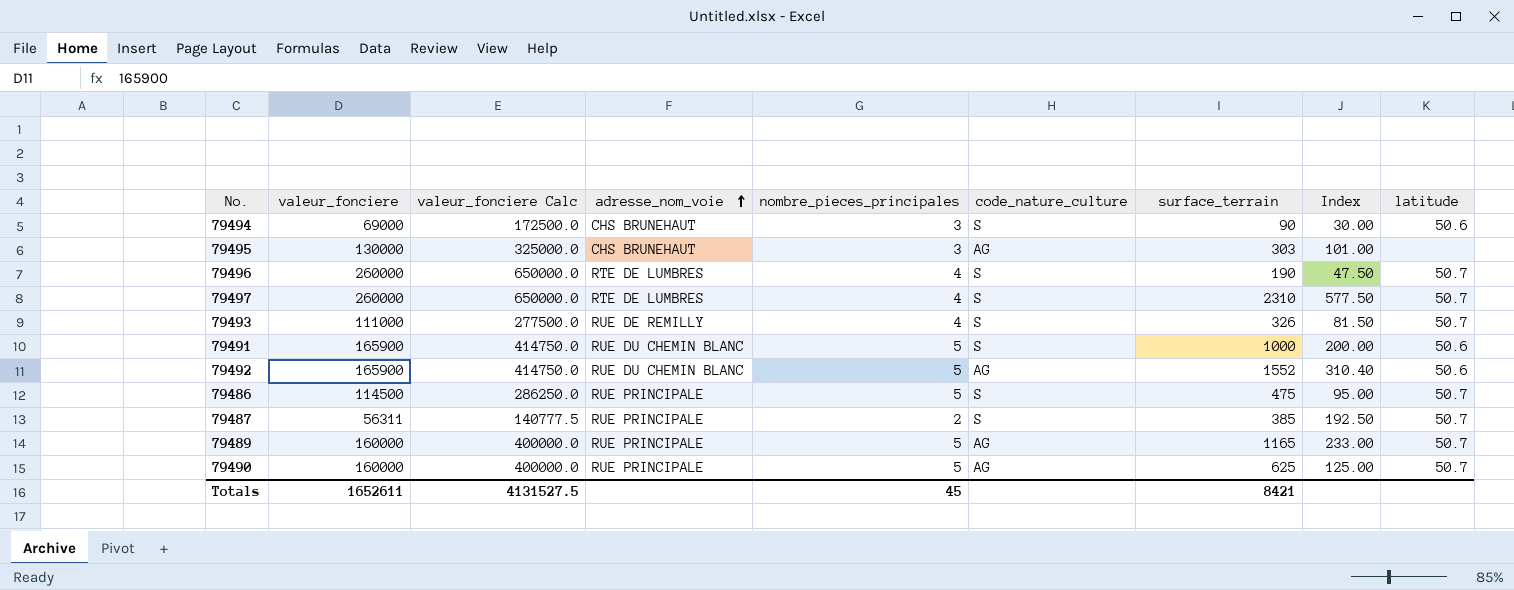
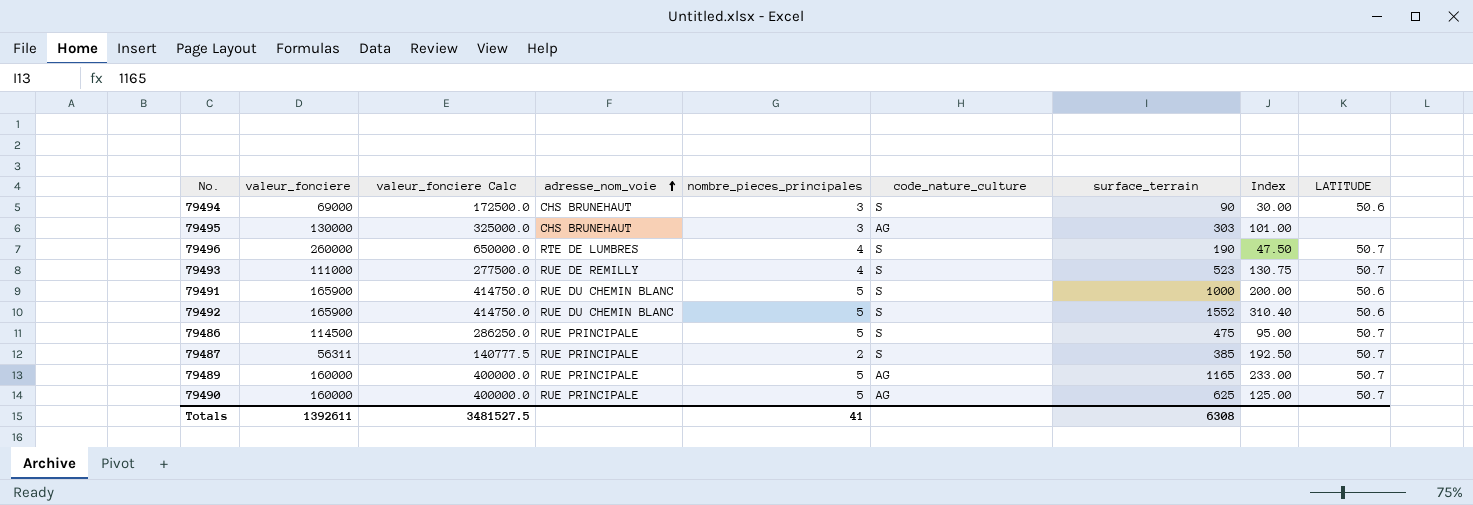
column name: latitude -> LATITUDE
row 79497: 260000 | 650000.0 | RTE DE LUMBRES | 4 | S | 2310 | 577.50 | 50.7 -> none
79493 | surface_terrain: 326 -> 523
79493 | Index: 81.50 -> 130.75
79492 | code_nature_culture: AG -> S
Totals | valeur_fonciere: 1652611 -> 1392611
Totals | valeur_fonciere Calc: 4131527.5 -> 3481527.5
Totals | nombre_pieces_principales: 45 -> 41
Totals | surface_terrain: 8421 -> 6308

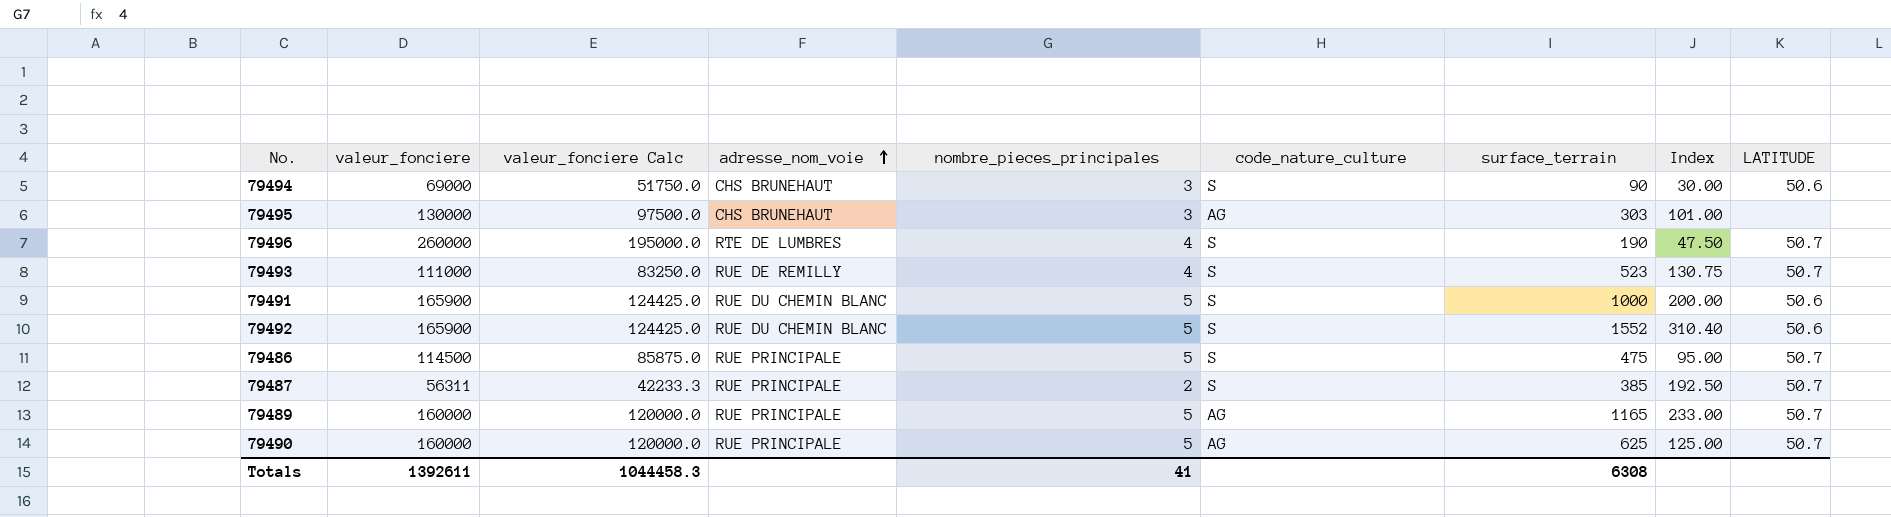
column valeur_fonciere Calc | formula: [valeur_fonciere] * 2.5 -> [valeur_fonciere] * 0.75
Totals | valeur_fonciere Calc: 3481527.5 -> 1044458.3

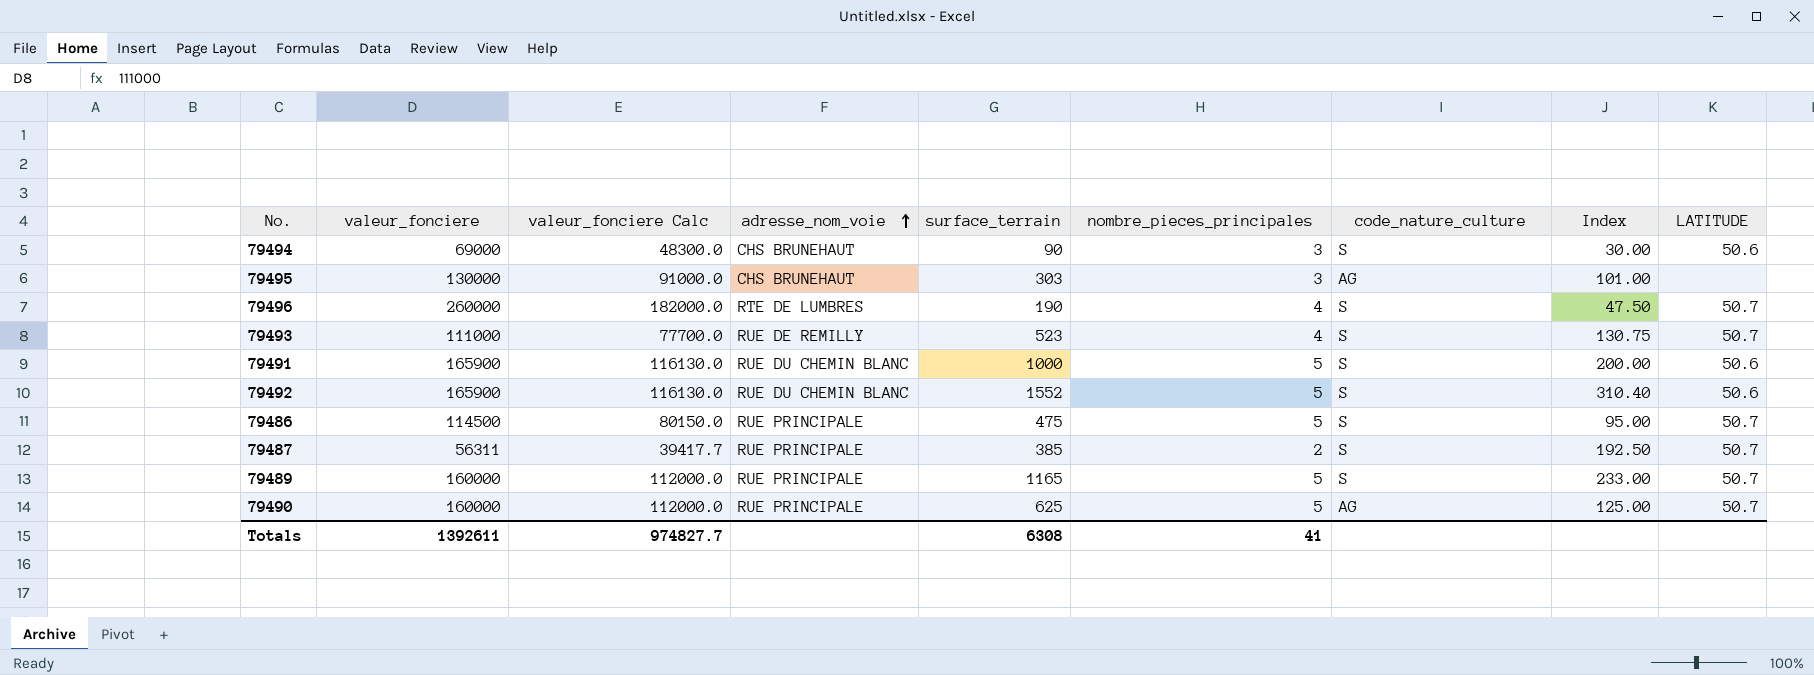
column valeur_fonciere Calc | formula: [valeur_fonciere] * 0.75 -> [valeur_fonciere] * 0.7
column surface_terrain | position: 7 -> 5
79489 | code_nature_culture: AG -> S
Totals | valeur_fonciere Calc: 1044458.3 -> 974827.7

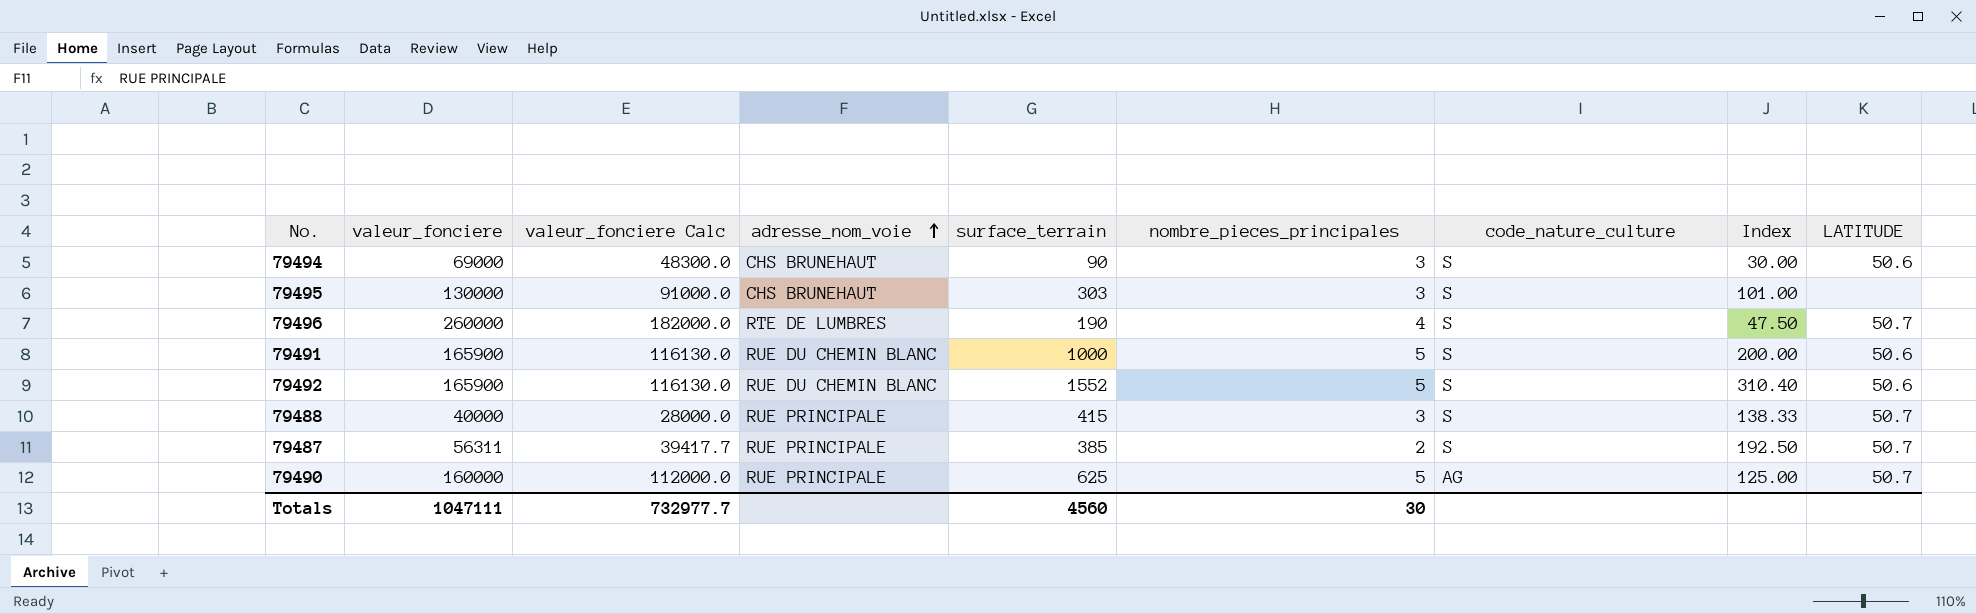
row 79493: 111000 | 77700.0 | RUE DE REMILLY | 523 | 4 | S | 130.75 | 50.7 -> none
row 79486: 114500 | 80150.0 | RUE PRINCIPALE | 475 | 5 | S | 95.00 | 50.7 -> none
row 79489: 160000 | 112000.0 | RUE PRINCIPALE | 1165 | 5 | S | 233.00 | 50.7 -> none
79495 | code_nature_culture: AG -> S
row 79488: none -> 40000 | 28000.0 | RUE PRINCIPALE | 415 | 3 | S | 138.33 | 50.7
Totals | valeur_fonciere: 1392611 -> 1047111
Totals | valeur_fonciere Calc: 974827.7 -> 732977.7
Totals | surface_terrain: 6308 -> 4560
Totals | nombre_pieces_principales: 41 -> 30

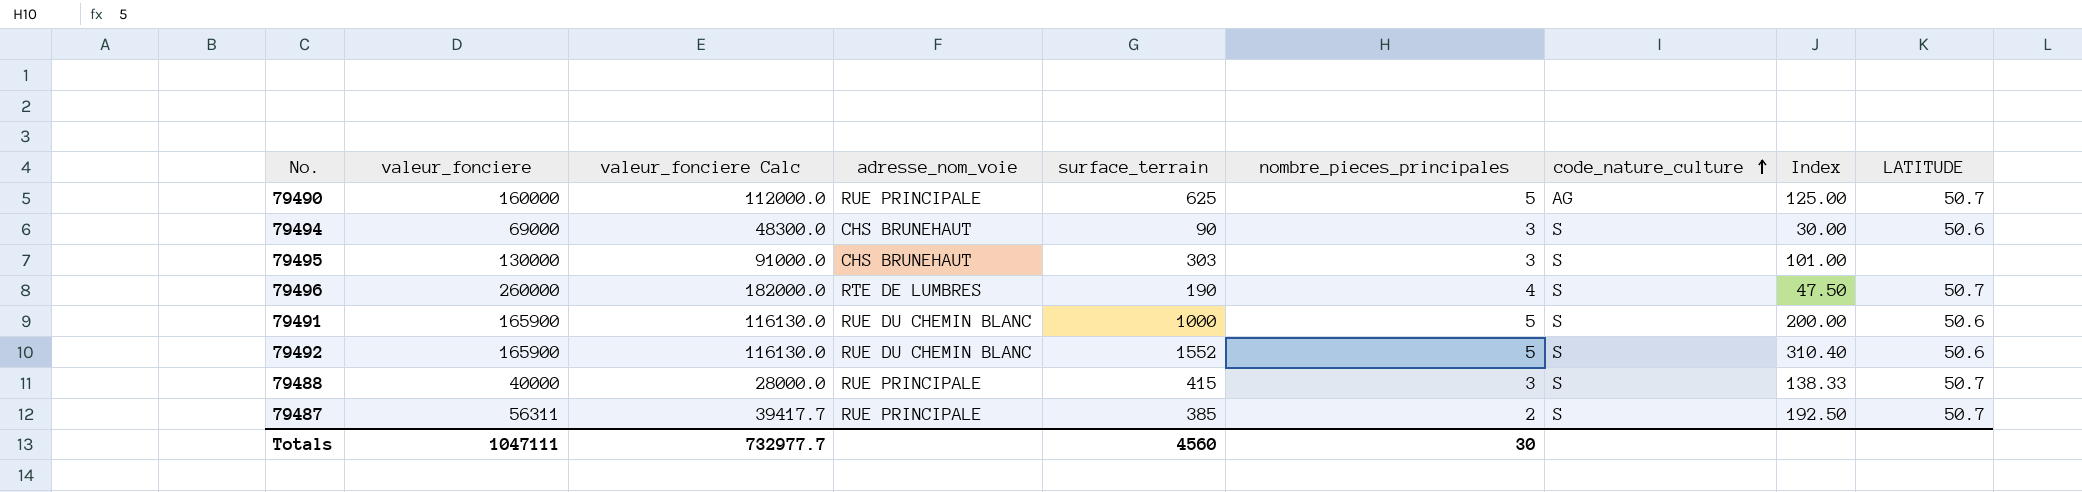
row order: adresse_nom_voie ascending -> code_nature_culture ascending

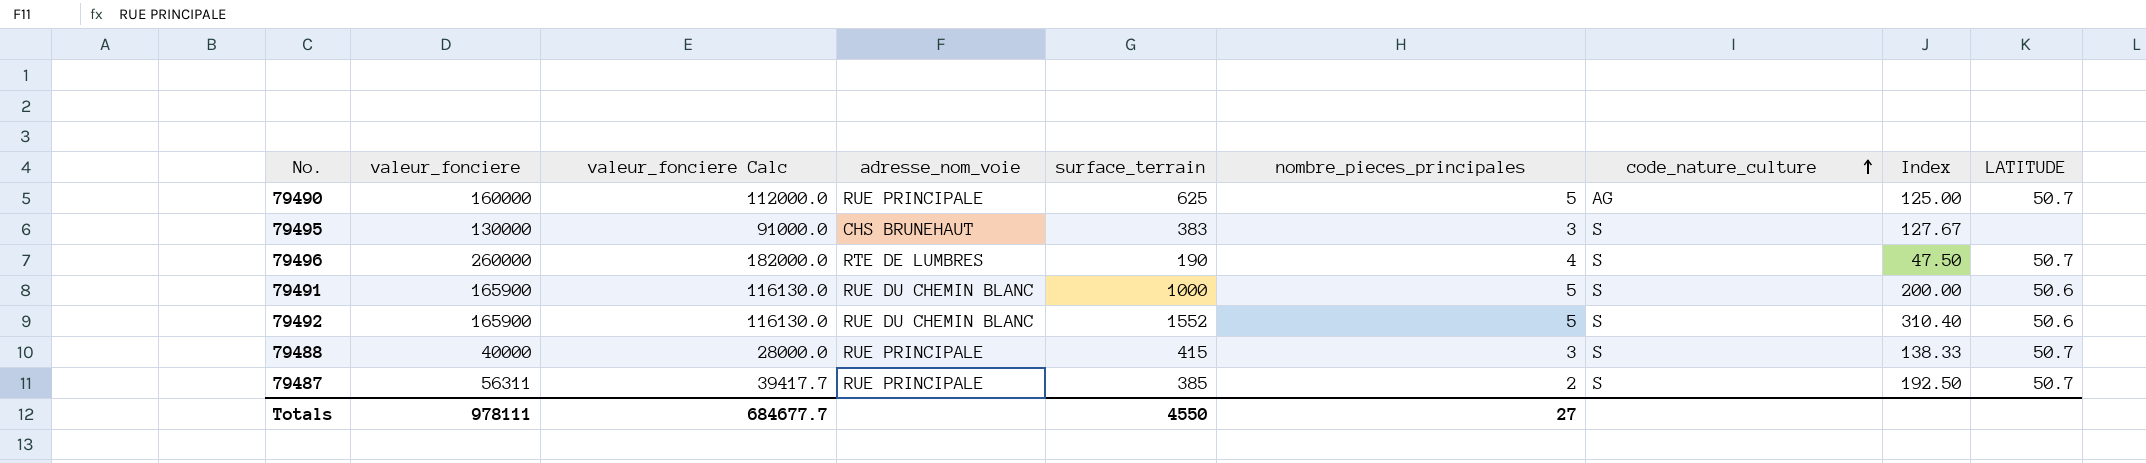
row 79494: 69000 | 48300.0 | CHS BRUNEHAUT | 90 | 3 | S | 30.00 | 50.6 -> none
79495 | surface_terrain: 303 -> 383
79495 | Index: 101.00 -> 127.67
Totals | valeur_fonciere: 1047111 -> 978111
Totals | valeur_fonciere Calc: 732977.7 -> 684677.7
Totals | surface_terrain: 4560 -> 4550
Totals | nombre_pieces_principales: 30 -> 27

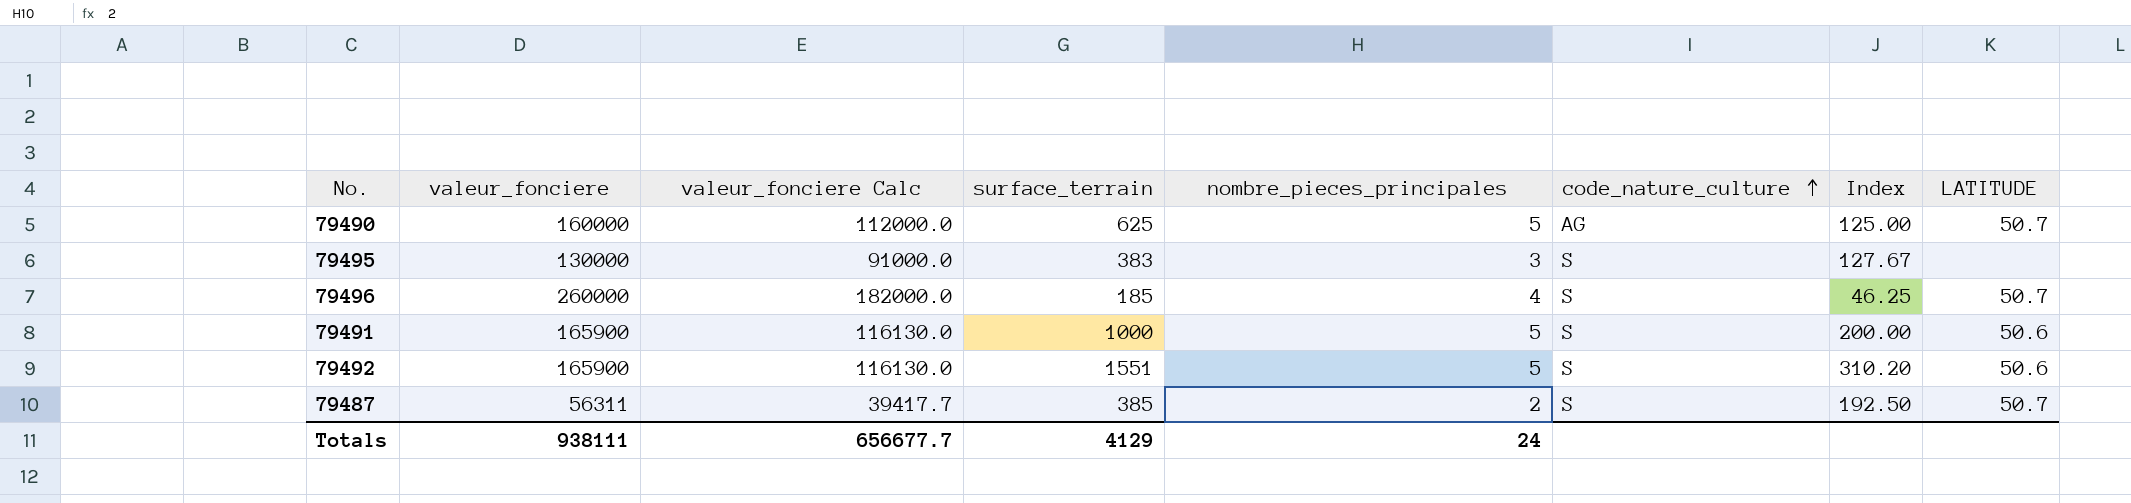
column adresse_nom_voie | position: 4 -> none
row 79488: 40000 | 28000.0 | RUE PRINCIPALE | 415 | 3 | S | 138.33 | 50.7 -> none
79496 | surface_terrain: 190 -> 185
79496 | Index: 47.50 -> 46.25
79492 | surface_terrain: 1552 -> 1551
79492 | Index: 310.40 -> 310.20
Totals | valeur_fonciere: 978111 -> 938111
Totals | valeur_fonciere Calc: 684677.7 -> 656677.7
Totals | surface_terrain: 4550 -> 4129
Totals | nombre_pieces_principales: 27 -> 24

